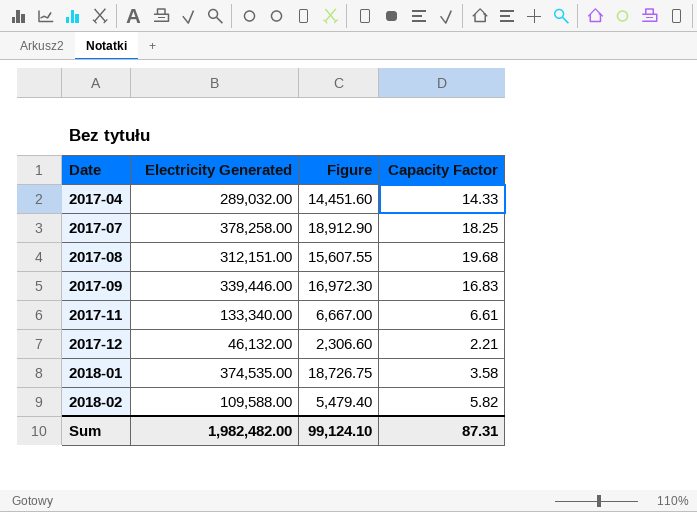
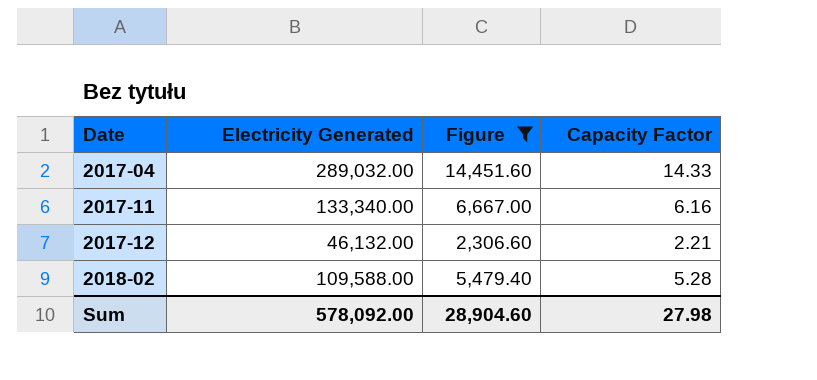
filter: none -> Figure <= 14,451.60
2017-11 | Capacity Factor: 6.61 -> 6.16
2018-02 | Capacity Factor: 5.82 -> 5.28
Sum | Electricity Generated: 1,982,482.00 -> 578,092.00
Sum | Figure: 99,124.10 -> 28,904.60
Sum | Capacity Factor: 87.31 -> 27.98

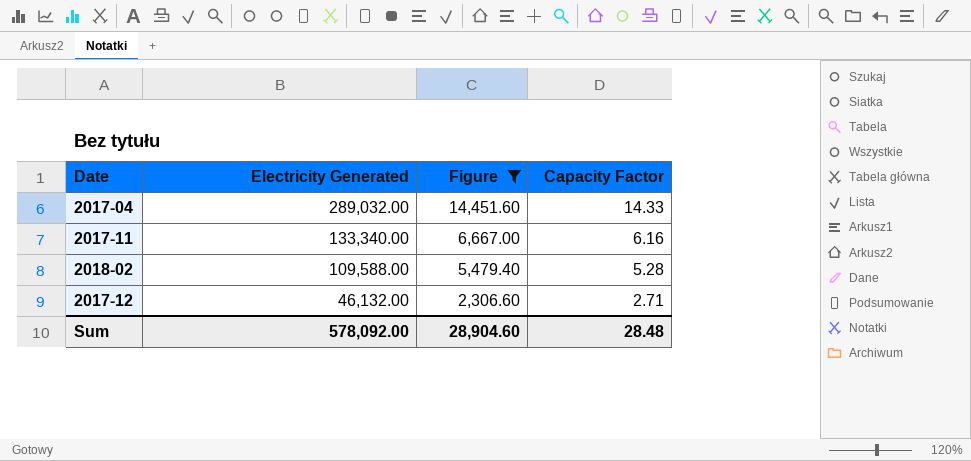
row order: Date ascending -> Electricity Generated descending
2017-12 | Capacity Factor: 2.21 -> 2.71
Sum | Capacity Factor: 27.98 -> 28.48

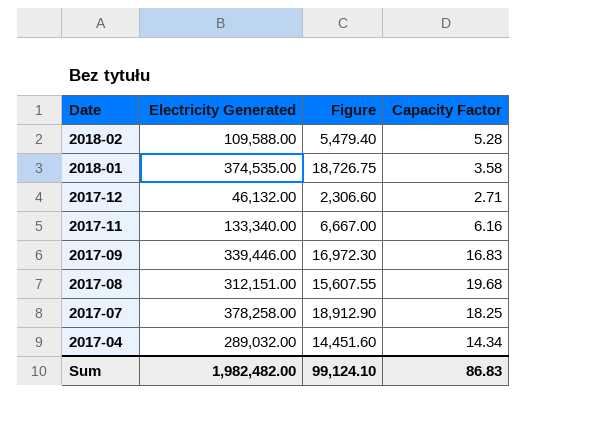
filter: Figure <= 14,451.60 -> none
row order: Electricity Generated descending -> Date descending
2017-04 | Capacity Factor: 14.33 -> 14.34
Sum | Electricity Generated: 578,092.00 -> 1,982,482.00
Sum | Figure: 28,904.60 -> 99,124.10
Sum | Capacity Factor: 28.48 -> 86.83

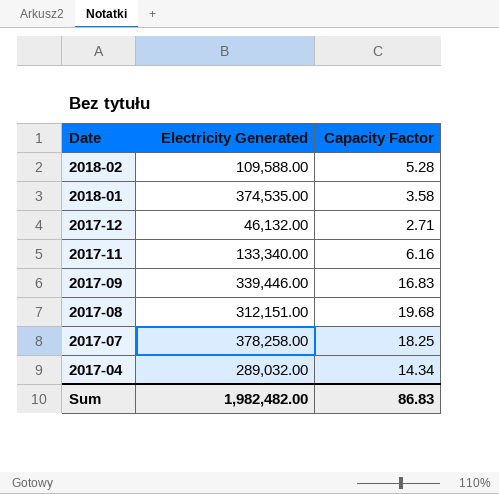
column Figure | formula: [Electricity Generated] * 0.05 -> none

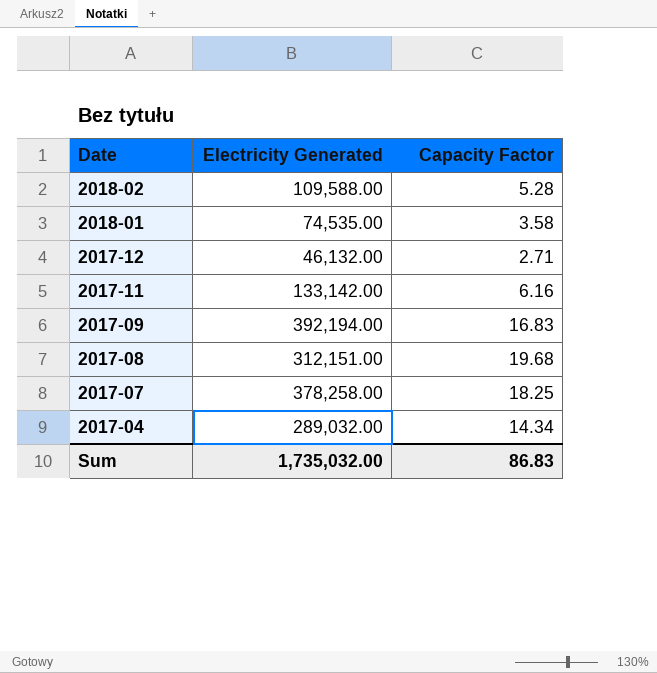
2018-01 | Electricity Generated: 374,535.00 -> 74,535.00
2017-11 | Electricity Generated: 133,340.00 -> 133,142.00
2017-09 | Electricity Generated: 339,446.00 -> 392,194.00
Sum | Electricity Generated: 1,982,482.00 -> 1,735,032.00

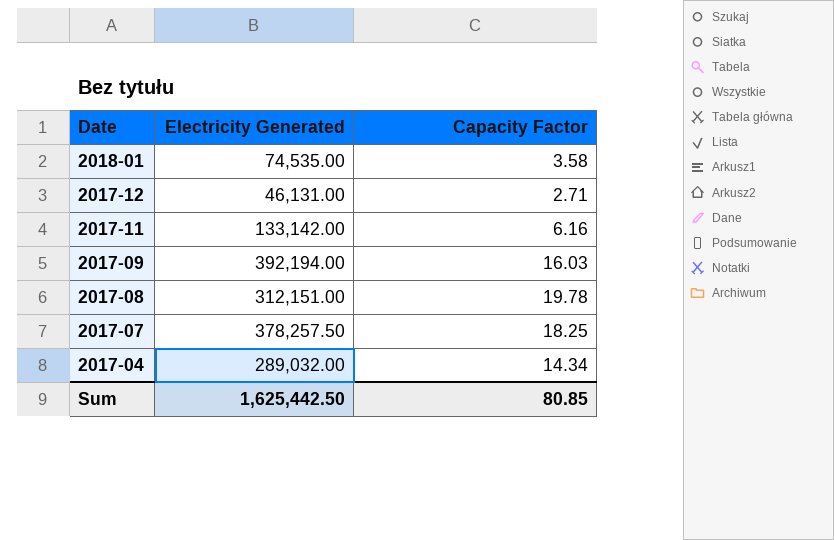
row 2018-02: 109,588.00 | 5.28 -> none
2017-12 | Electricity Generated: 46,132.00 -> 46,131.00
2017-09 | Capacity Factor: 16.83 -> 16.03
2017-08 | Capacity Factor: 19.68 -> 19.78
2017-07 | Electricity Generated: 378,258.00 -> 378,257.50
Sum | Electricity Generated: 1,735,032.00 -> 1,625,442.50
Sum | Capacity Factor: 86.83 -> 80.85

